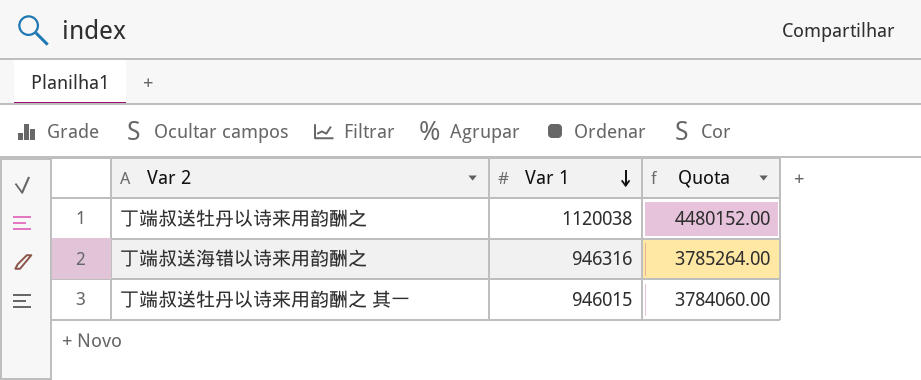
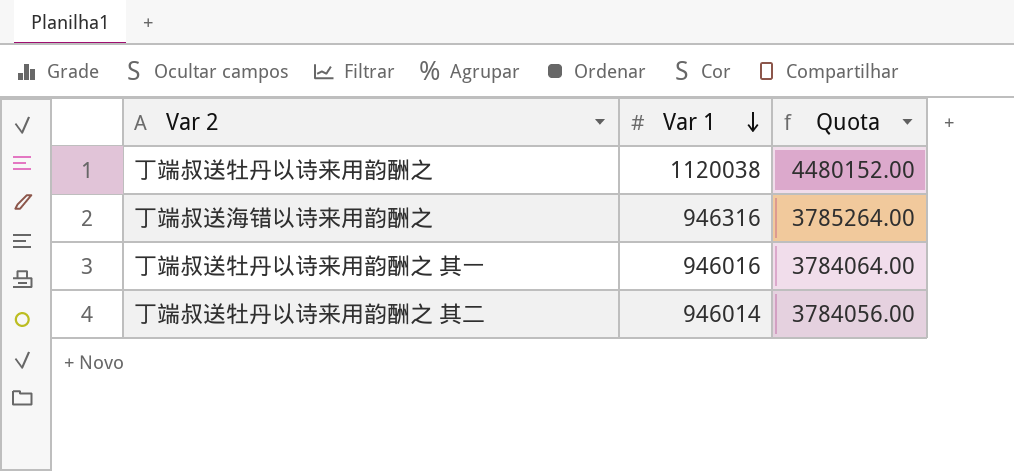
丁端叔送牡丹以诗来用韵酬之 其一 | Var 1: 946015 -> 946016
丁端叔送牡丹以诗来用韵酬之 其一 | Quota: 3784060.00 -> 3784064.00
row 丁端叔送牡丹以诗来用韵酬之 其二: none -> 946014 | 3784056.00

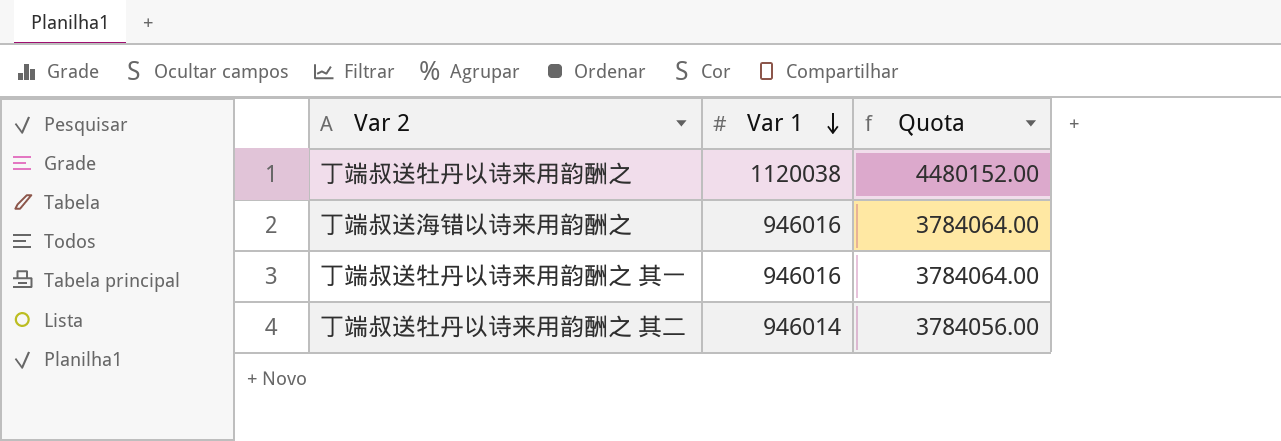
丁端叔送海错以诗来用韵酬之 | Var 1: 946316 -> 946016
丁端叔送海错以诗来用韵酬之 | Quota: 3785264.00 -> 3784064.00

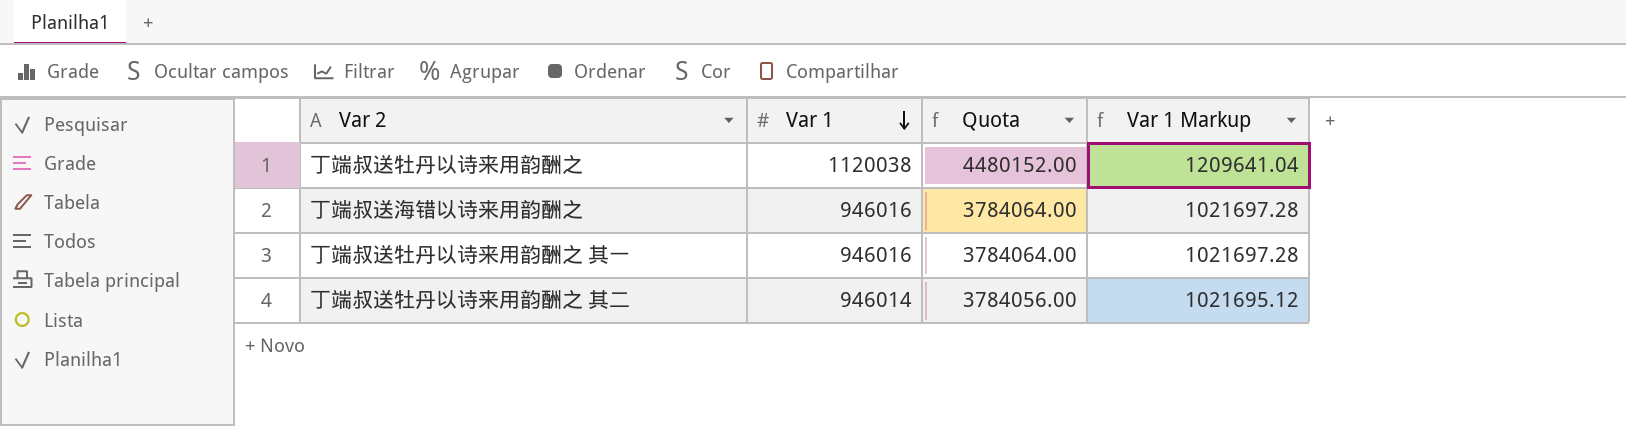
column Var 1 Markup | formula: none -> [Var 1] * 1.08

